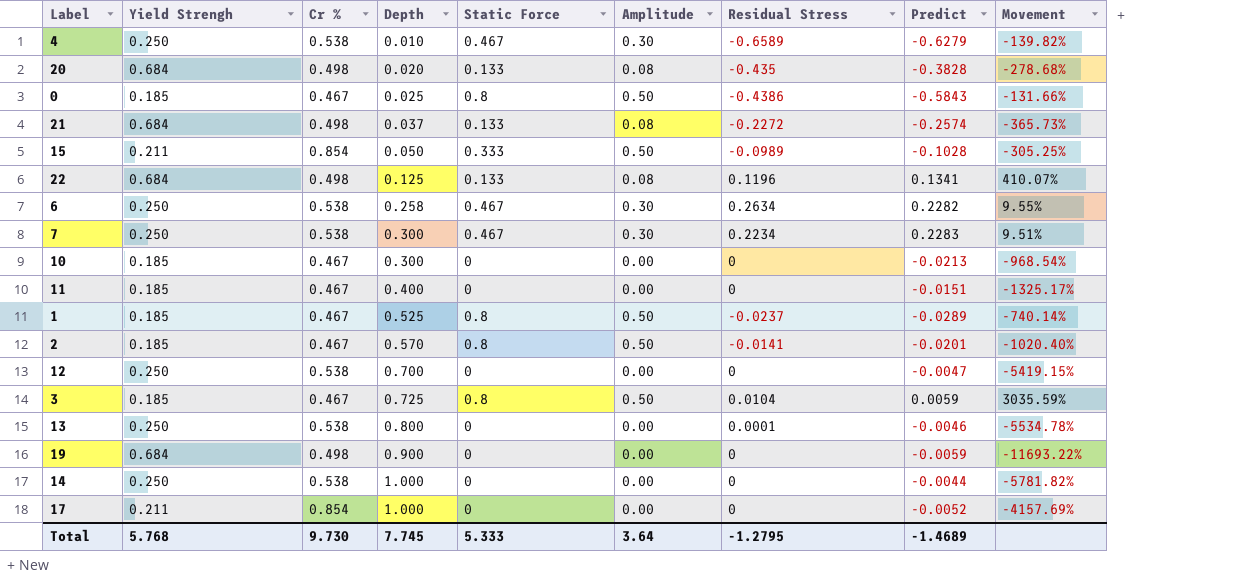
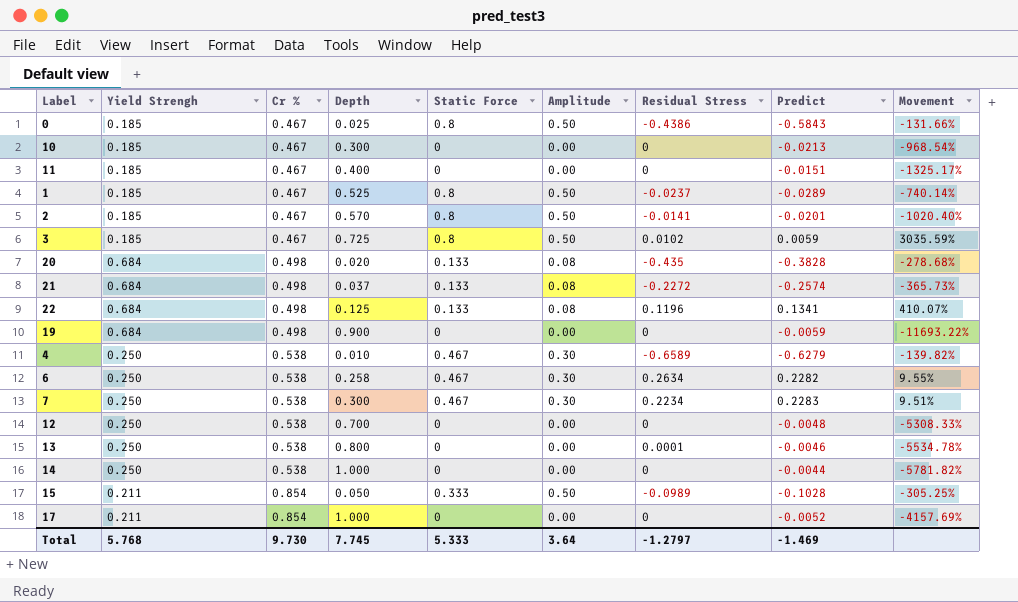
row order: Depth ascending -> Cr % ascending
3 | Residual Stress: 0.0104 -> 0.0102
12 | Predict: -0.0047 -> -0.0048
12 | Movement: -5419.15% -> -5308.33%
Total | Residual Stress: -1.2795 -> -1.2797
Total | Predict: -1.4689 -> -1.469

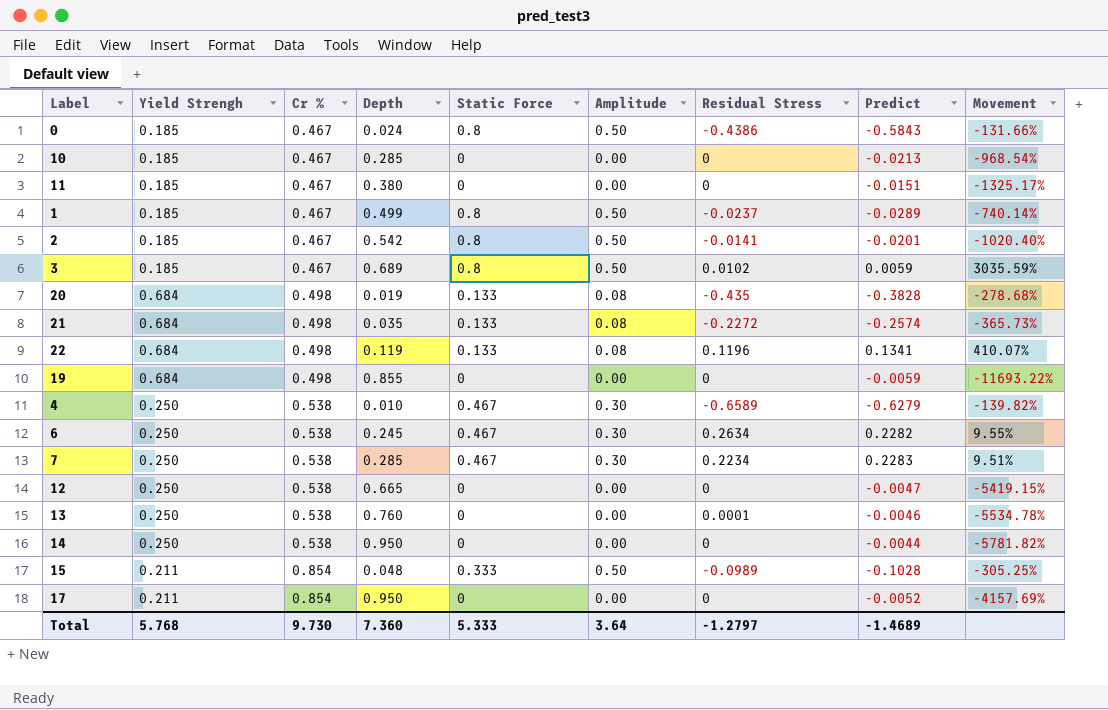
0 | Depth: 0.025 -> 0.024
10 | Depth: 0.300 -> 0.285
11 | Depth: 0.400 -> 0.380
1 | Depth: 0.525 -> 0.499
2 | Depth: 0.570 -> 0.542
3 | Depth: 0.725 -> 0.689
20 | Depth: 0.020 -> 0.019
21 | Depth: 0.037 -> 0.035
22 | Depth: 0.125 -> 0.119
19 | Depth: 0.900 -> 0.855
6 | Depth: 0.258 -> 0.245
7 | Depth: 0.300 -> 0.285
12 | Depth: 0.700 -> 0.665
12 | Predict: -0.0048 -> -0.0047
12 | Movement: -5308.33% -> -5419.15%
13 | Depth: 0.800 -> 0.760
14 | Depth: 1.000 -> 0.950
15 | Depth: 0.050 -> 0.048
17 | Depth: 1.000 -> 0.950
Total | Depth: 7.745 -> 7.360
Total | Predict: -1.469 -> -1.4689

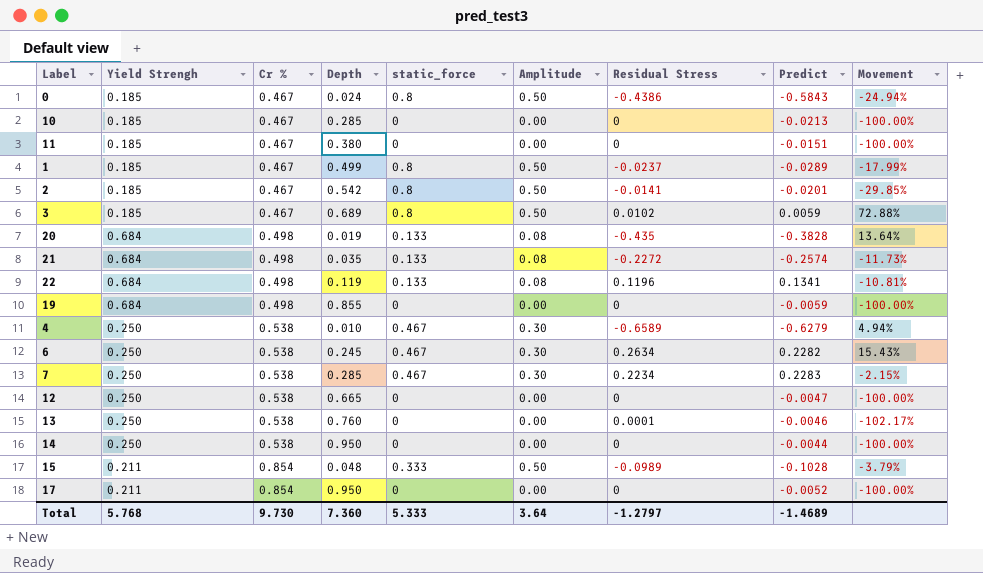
column name: Static Force -> static_force
column Movement | formula: ([Yield Strengh] - [Predict]) / [Predict] -> ([Residual Stress] - [Predict]) / [Predict]

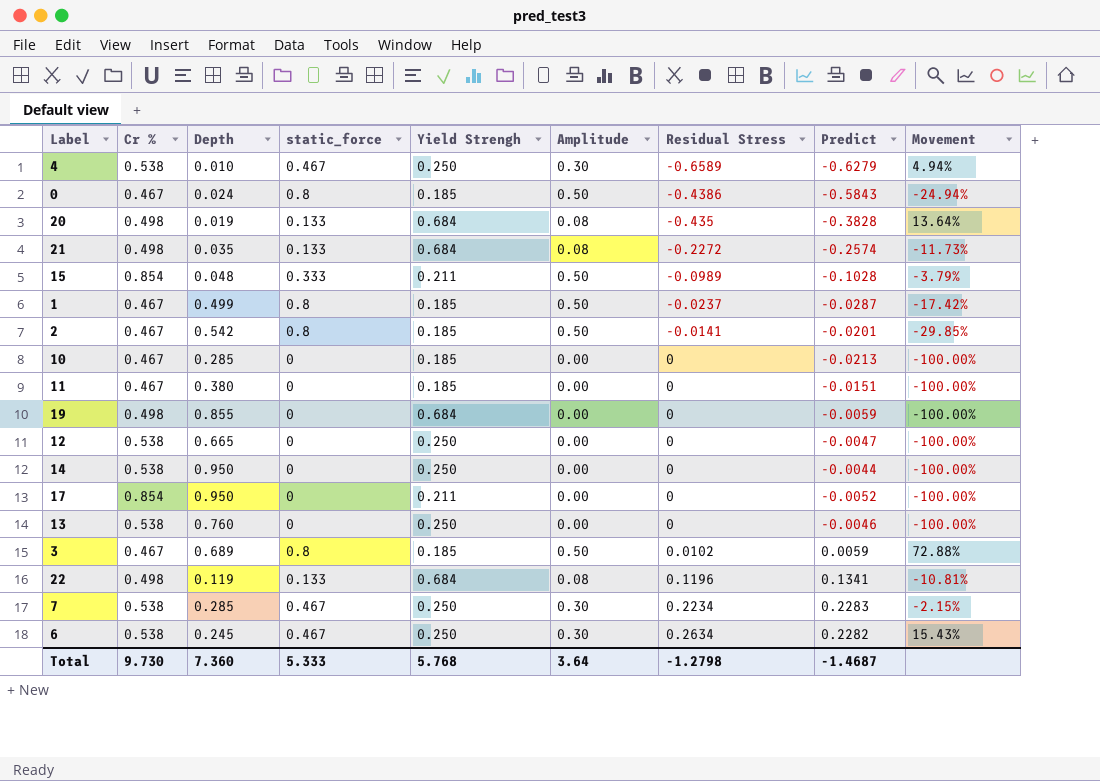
row order: Cr % ascending -> Residual Stress ascending
column Yield Strengh | position: 2 -> 5
1 | Predict: -0.0289 -> -0.0287
1 | Movement: -17.99% -> -17.42%
13 | Residual Stress: 0.0001 -> 0
13 | Movement: -102.17% -> -100.00%
Total | Residual Stress: -1.2797 -> -1.2798
Total | Predict: -1.4689 -> -1.4687

